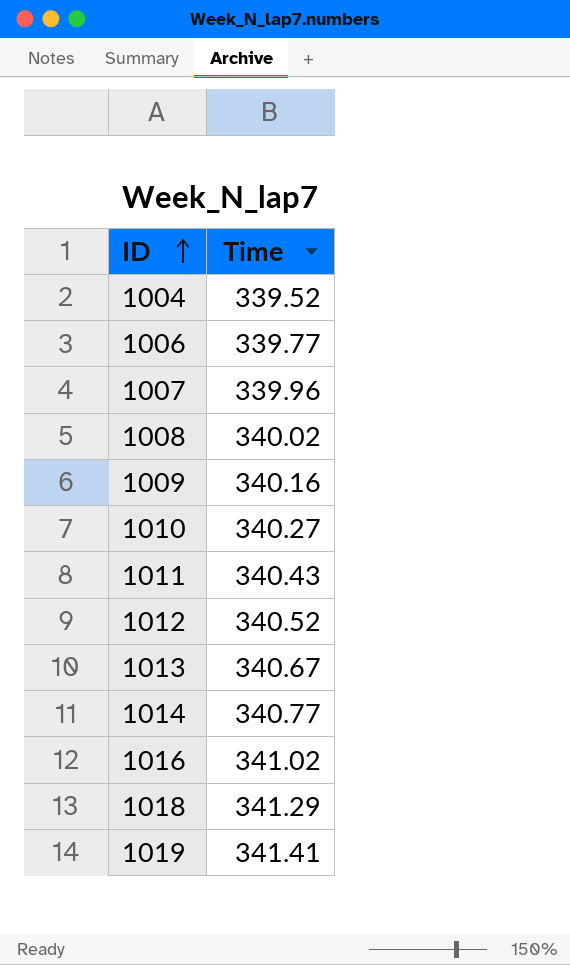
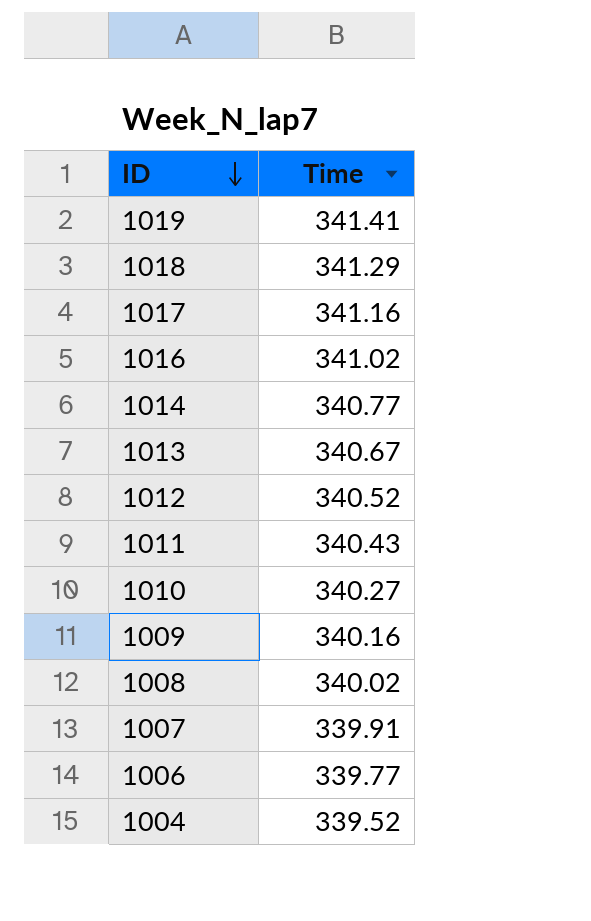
row order: ID ascending -> ID descending
row 1017: none -> 341.16
1007 | Time: 339.96 -> 339.91

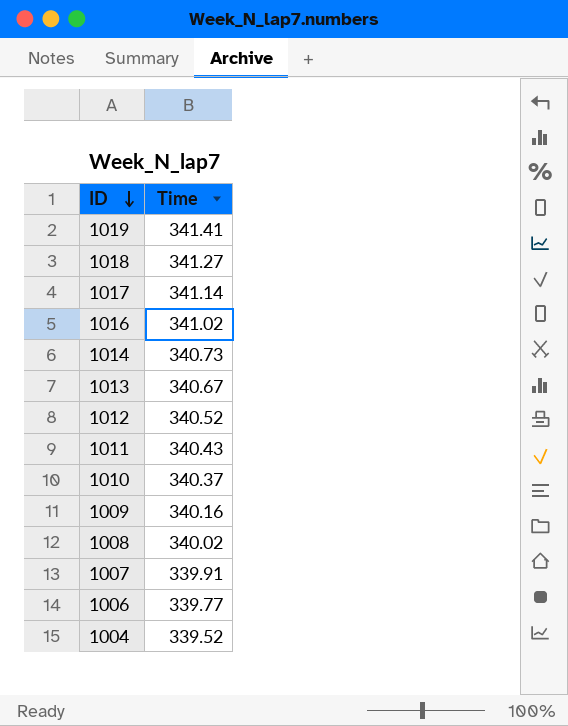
1018 | Time: 341.29 -> 341.27
1017 | Time: 341.16 -> 341.14
1014 | Time: 340.77 -> 340.73
1010 | Time: 340.27 -> 340.37

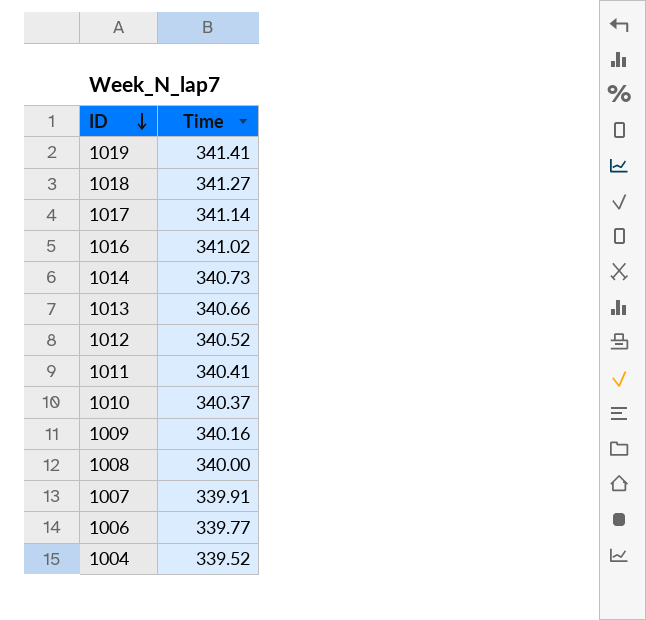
1013 | Time: 340.67 -> 340.66
1011 | Time: 340.43 -> 340.41
1008 | Time: 340.02 -> 340.00

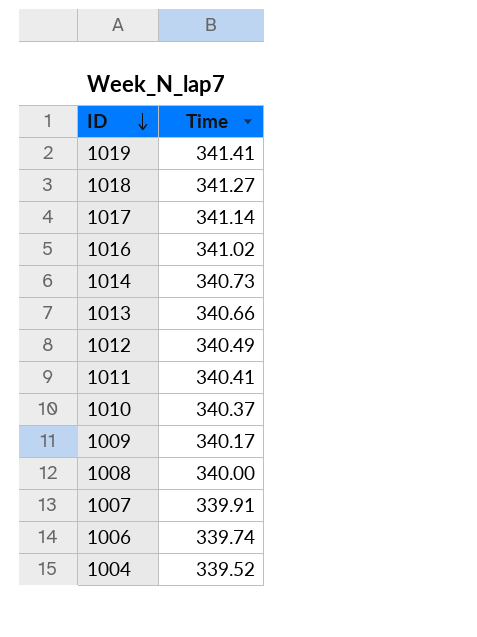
1012 | Time: 340.52 -> 340.49
1009 | Time: 340.16 -> 340.17
1006 | Time: 339.77 -> 339.74

